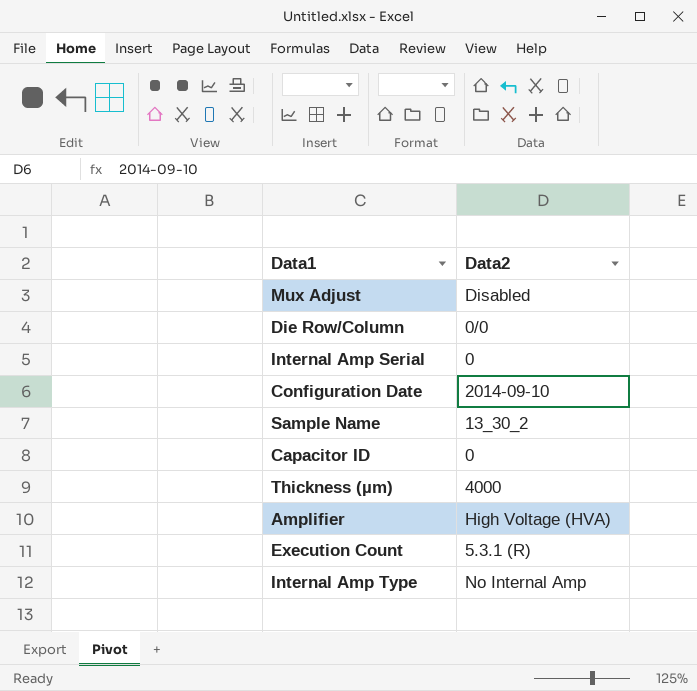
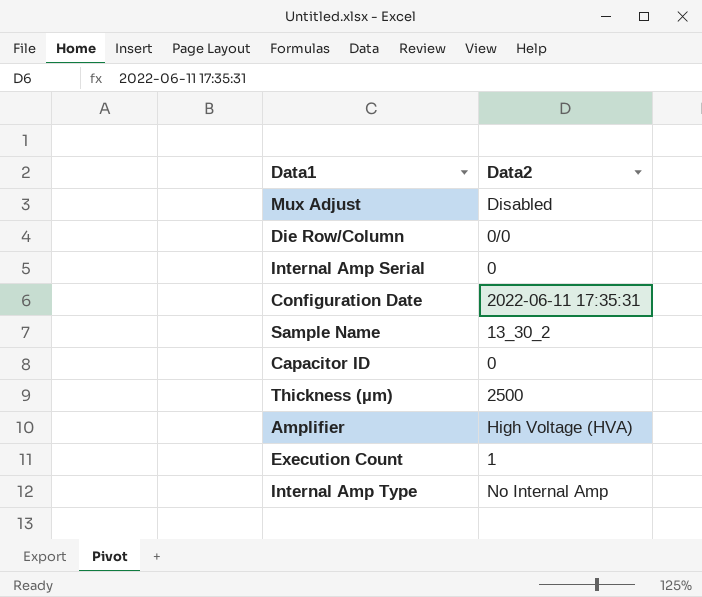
Configuration Date | Data2: 2014-09-10 -> 2022-06-11 17:35:31
Thickness (µm) | Data2: 4000 -> 2500
Execution Count | Data2: 5.3.1 (R) -> 1

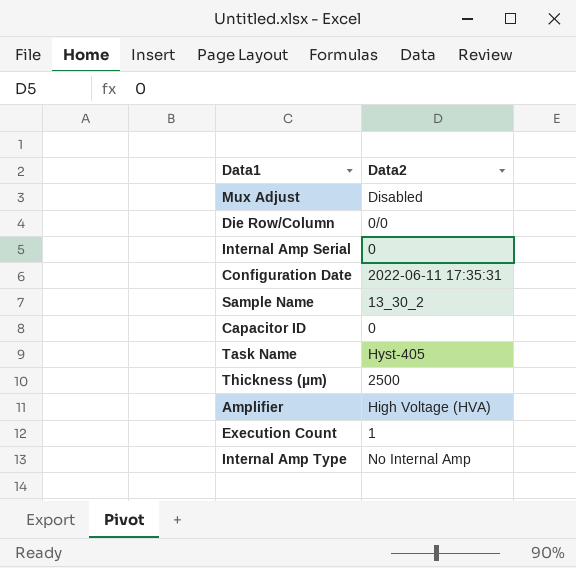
row Task Name: none -> Hyst-405

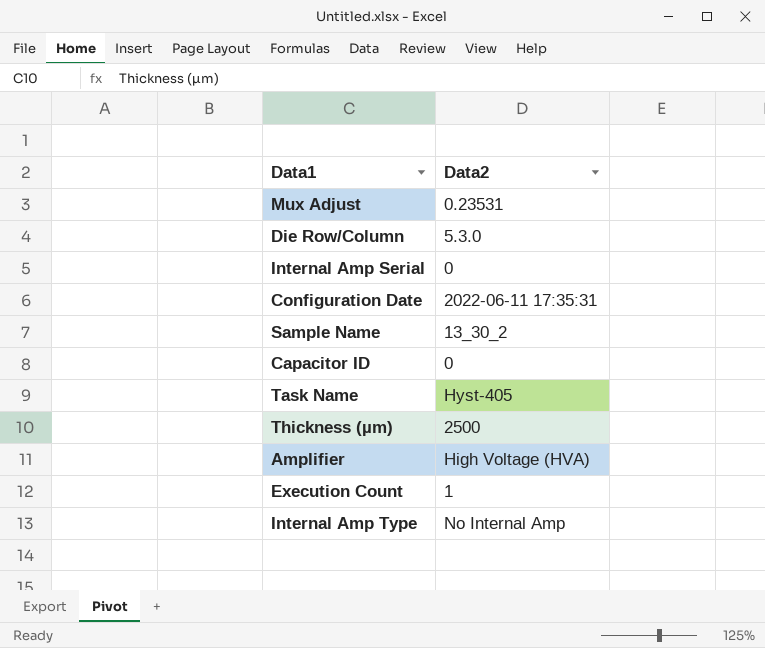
Mux Adjust | Data2: Disabled -> 0.23531
Die Row/Column | Data2: 0/0 -> 5.3.0

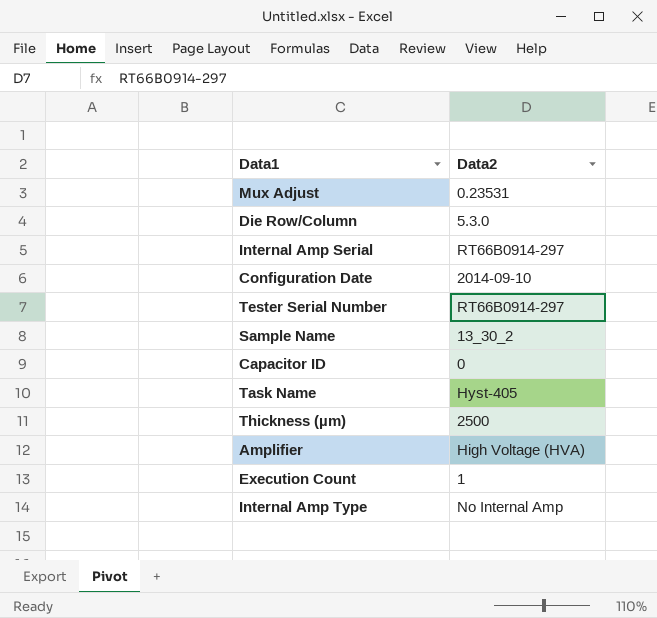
Internal Amp Serial | Data2: 0 -> RT66B0914-297
Configuration Date | Data2: 2022-06-11 17:35:31 -> 2014-09-10
row Tester Serial Number: none -> RT66B0914-297

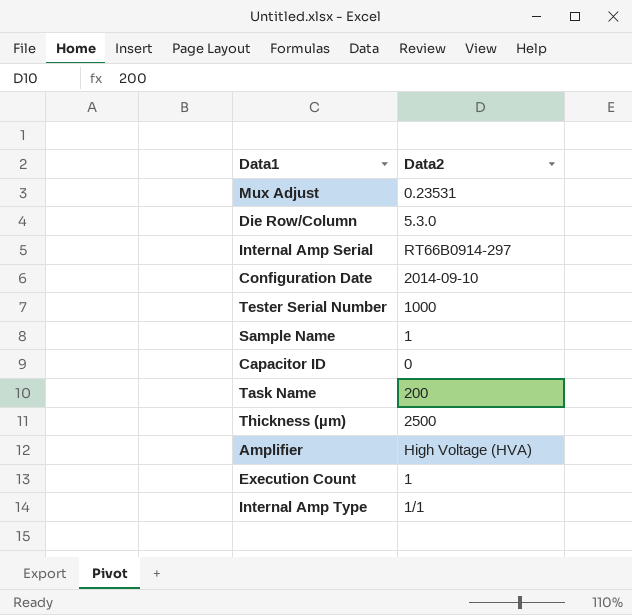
Tester Serial Number | Data2: RT66B0914-297 -> 1000
Sample Name | Data2: 13_30_2 -> 1
Task Name | Data2: Hyst-405 -> 200
Internal Amp Type | Data2: No Internal Amp -> 1/1

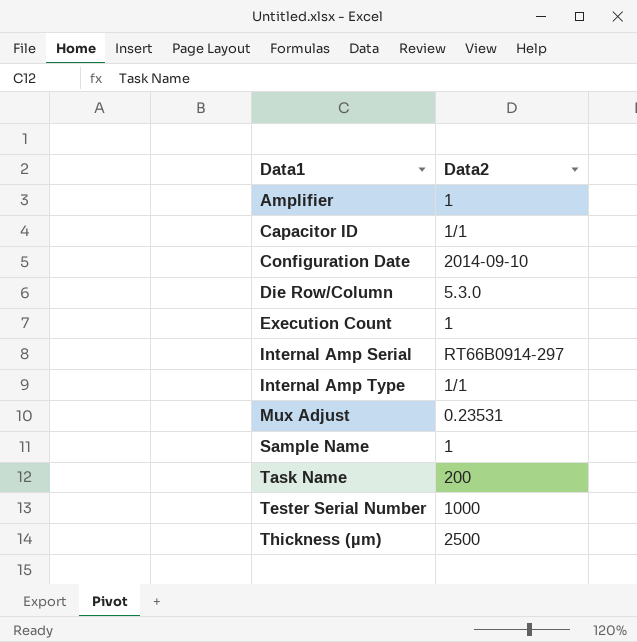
row order: none -> Data1 ascending
Amplifier | Data2: High Voltage (HVA) -> 1
Capacitor ID | Data2: 0 -> 1/1

